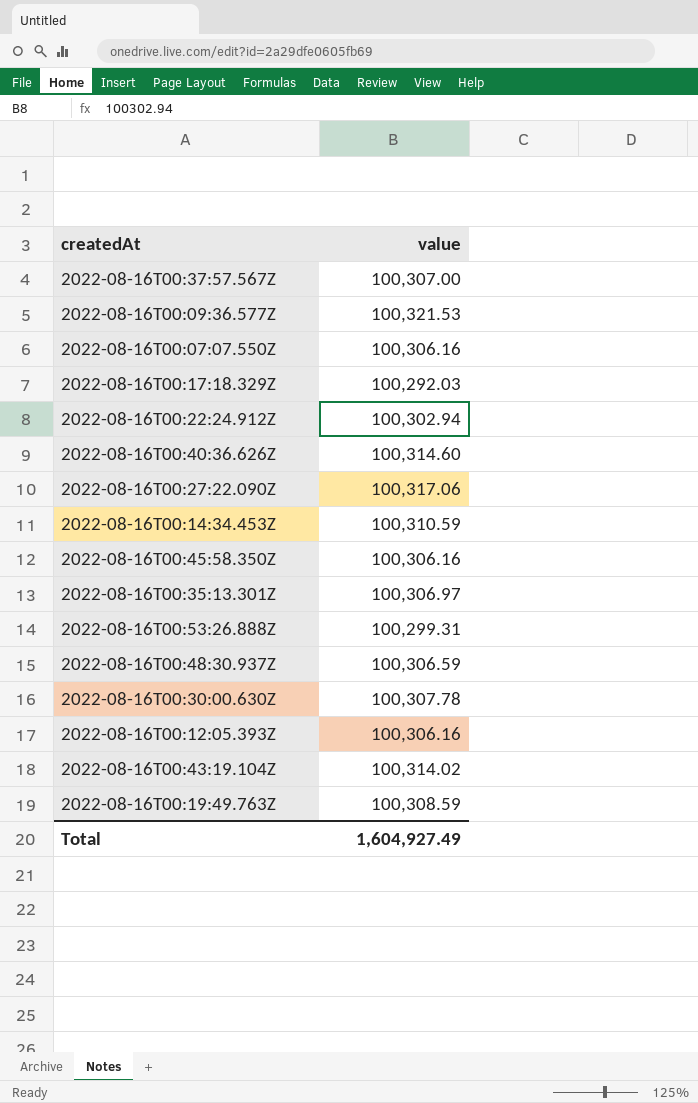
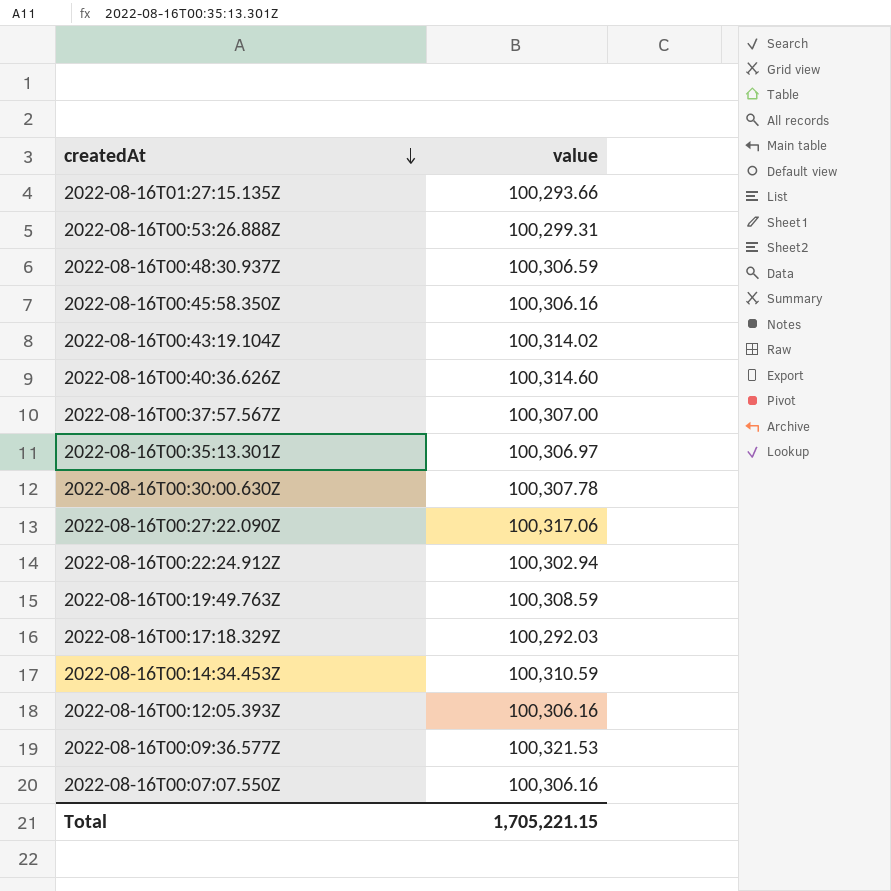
row order: none -> createdAt descending
row 2022-08-16T01:27:15.135Z: none -> 100,293.66
Total | value: 1,604,927.49 -> 1,705,221.15

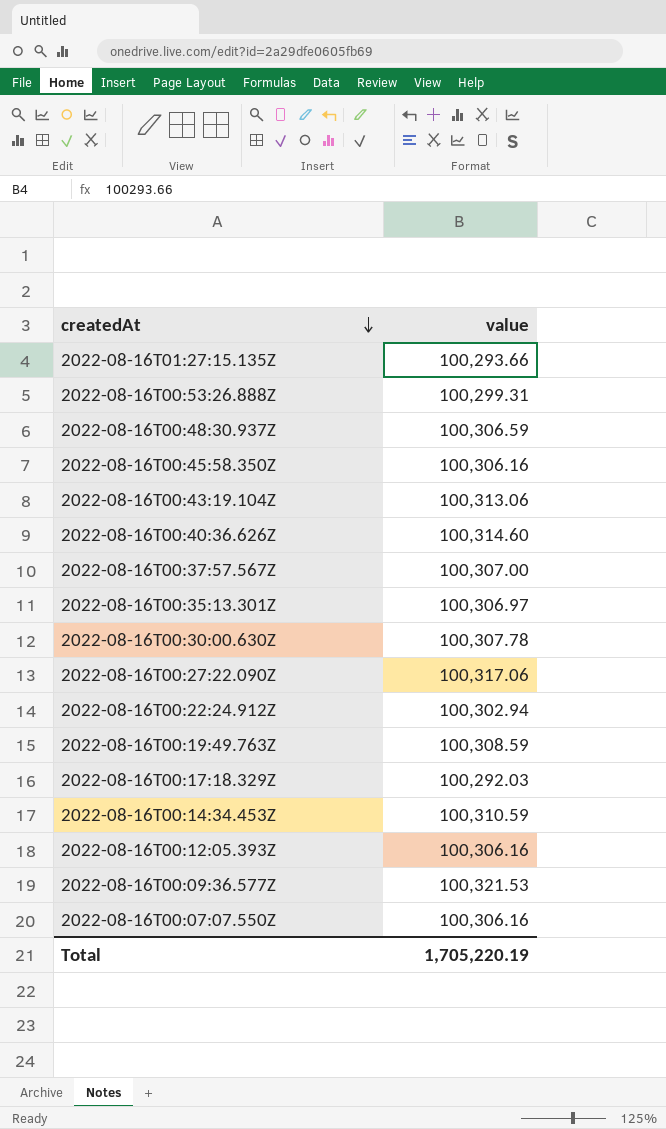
2022-08-16T00:43:19.104Z | value: 100,314.02 -> 100,313.06
Total | value: 1,705,221.15 -> 1,705,220.19

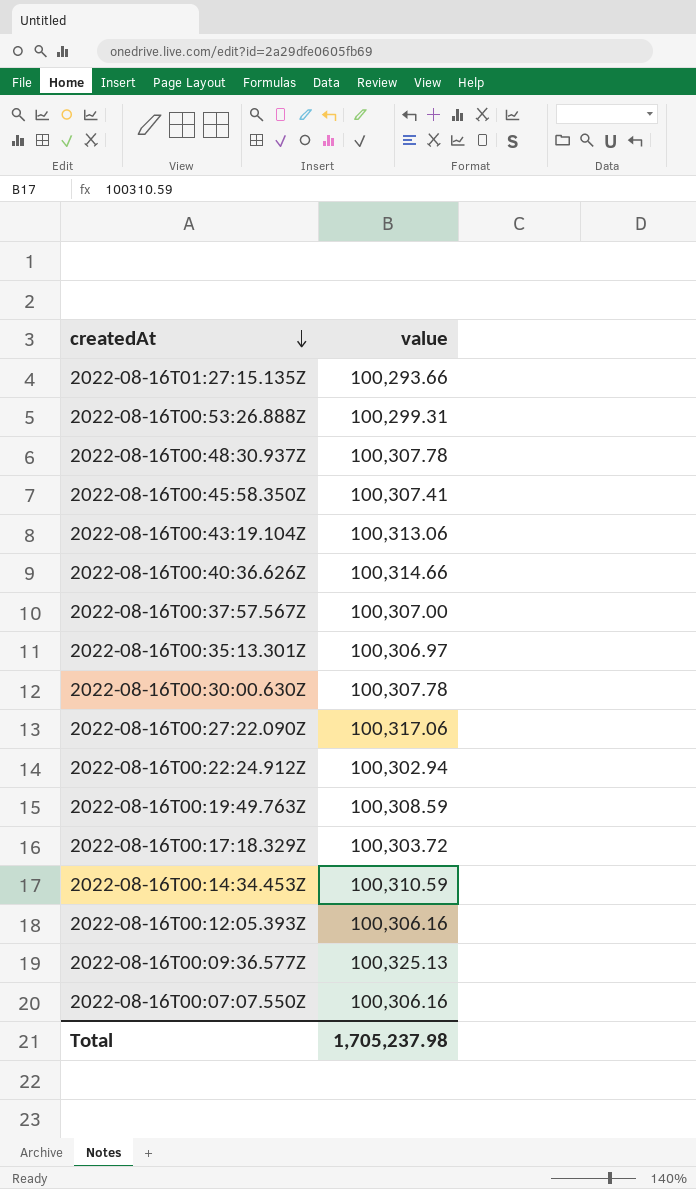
2022-08-16T00:48:30.937Z | value: 100,306.59 -> 100,307.78
2022-08-16T00:45:58.350Z | value: 100,306.16 -> 100,307.41
2022-08-16T00:40:36.626Z | value: 100,314.60 -> 100,314.66
2022-08-16T00:17:18.329Z | value: 100,292.03 -> 100,303.72
2022-08-16T00:09:36.577Z | value: 100,321.53 -> 100,325.13
Total | value: 1,705,220.19 -> 1,705,237.98

